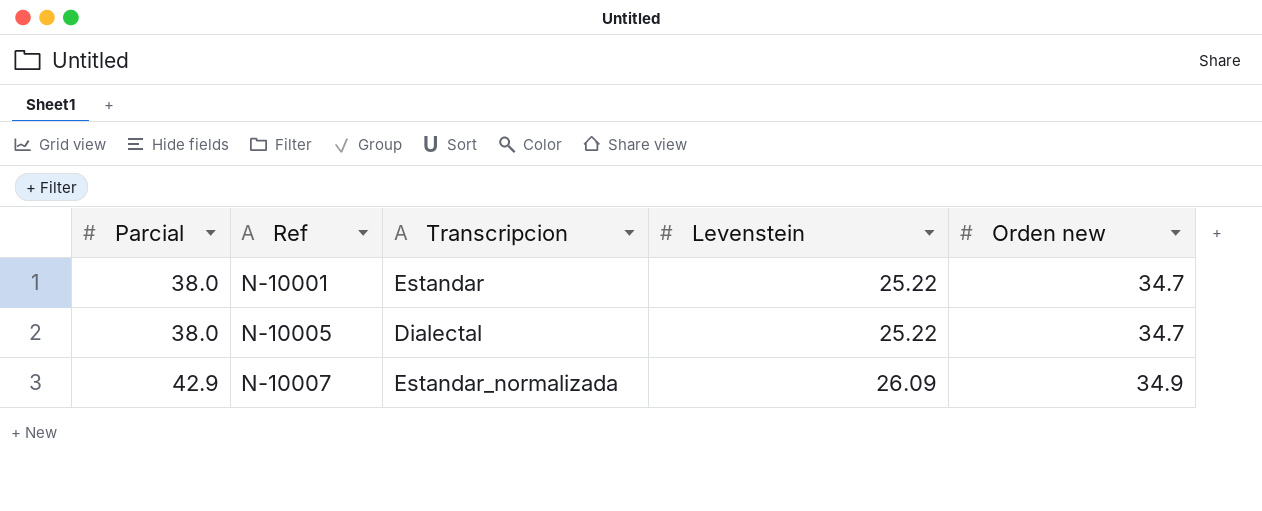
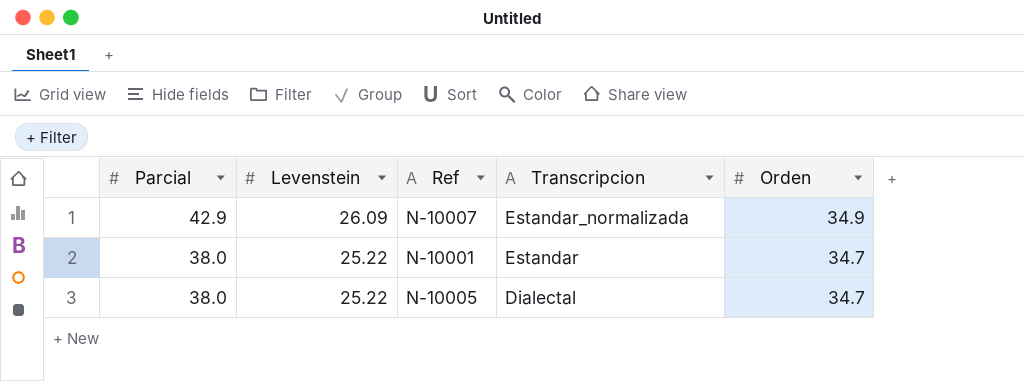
row order: Parcial ascending -> Parcial descending
column Levenstein | position: 4 -> 2
column name: Orden new -> Orden

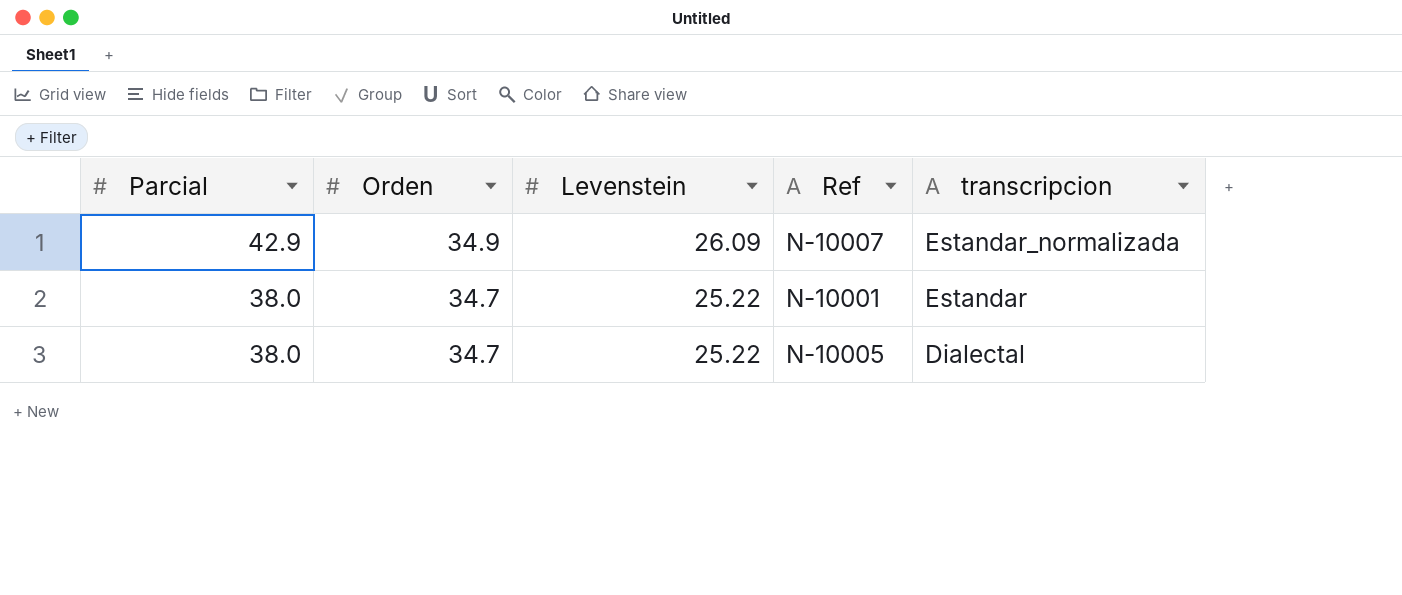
column Orden | position: 5 -> 2
column name: Transcripcion -> transcripcion

